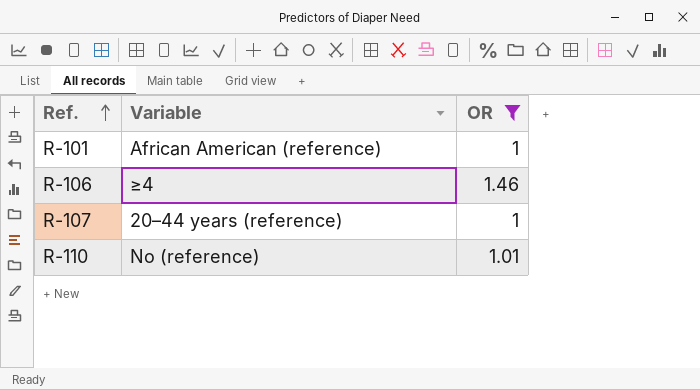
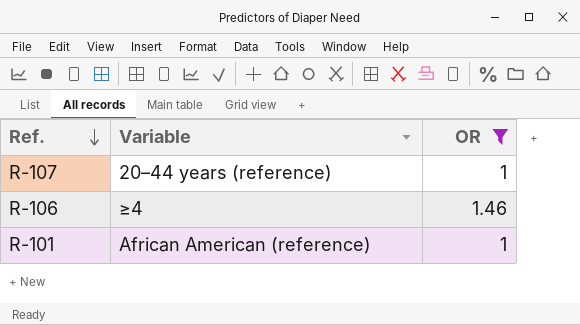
row order: Ref. ascending -> Ref. descending
row R-110: No (reference) | 1.01 -> none

